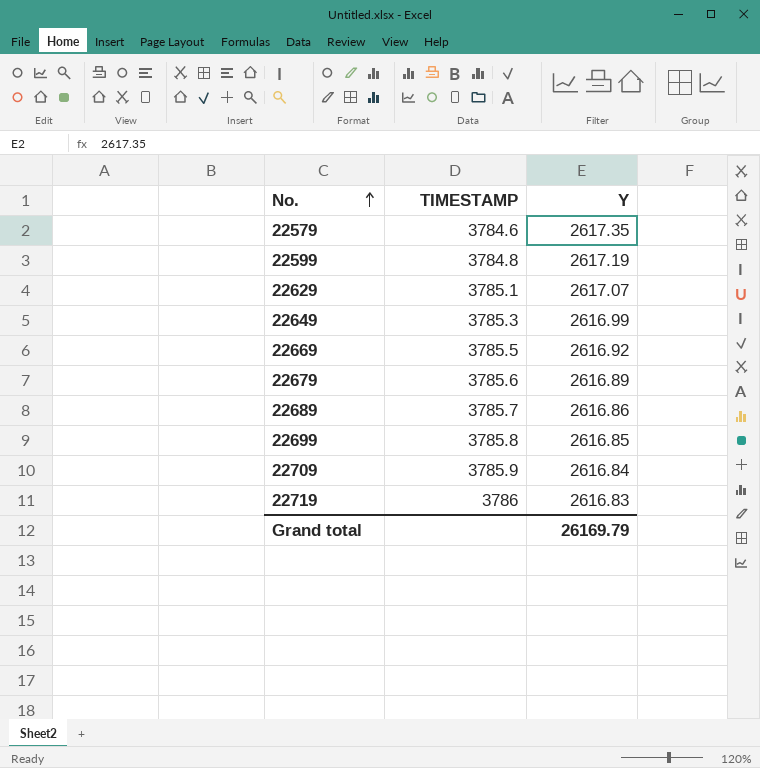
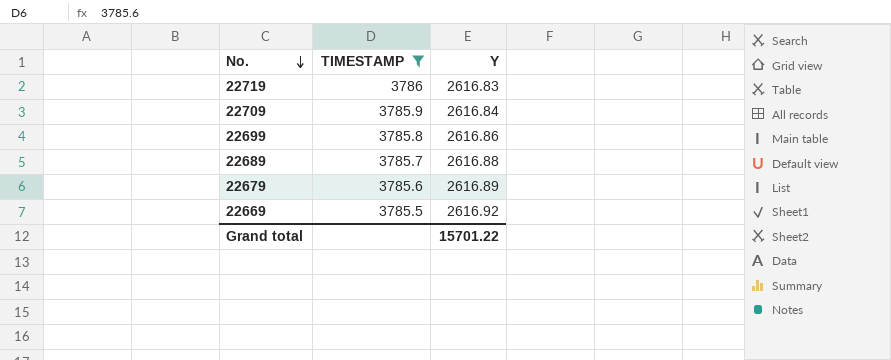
filter: none -> TIMESTAMP >= 3785.5
row order: No. ascending -> No. descending
22699 | Y: 2616.85 -> 2616.86
22689 | Y: 2616.86 -> 2616.88
Grand total | Y: 26169.79 -> 15701.22

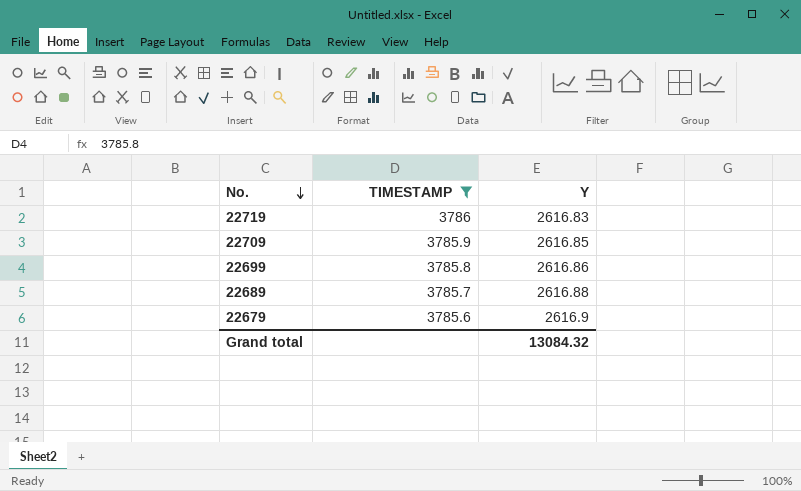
row 22669: 3785.5 | 2616.92 -> none
22709 | Y: 2616.84 -> 2616.85
22679 | Y: 2616.89 -> 2616.9
Grand total | Y: 15701.22 -> 13084.32

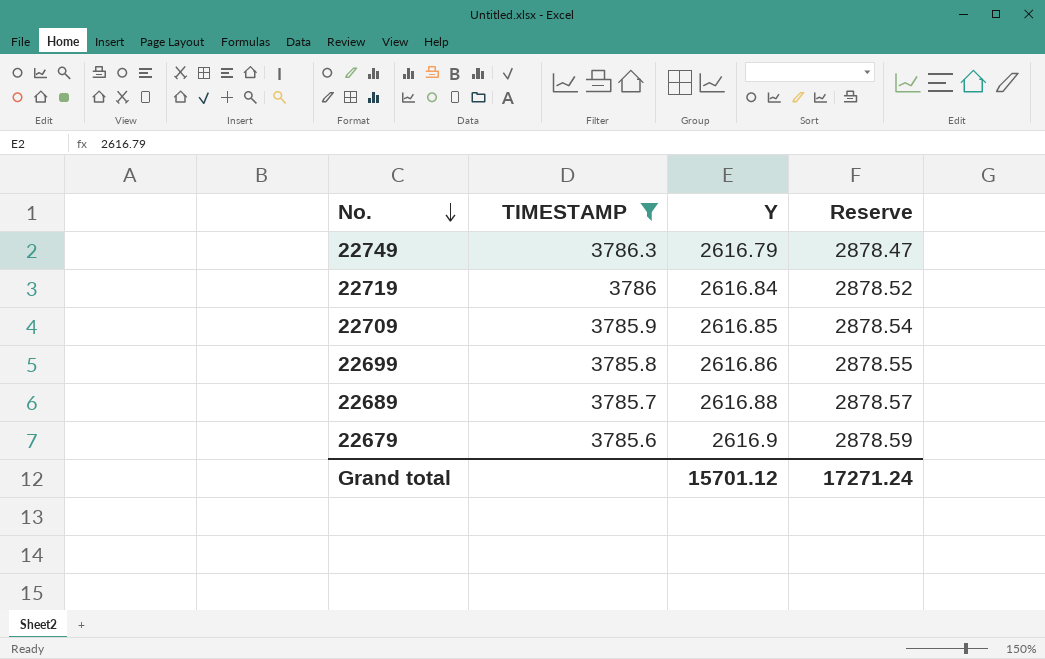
column Reserve | formula: none -> [Y] * 1.1
row 22749: none -> 3786.3 | 2616.79 | 2878.47
22719 | Y: 2616.83 -> 2616.84
Grand total | Y: 13084.32 -> 15701.12

